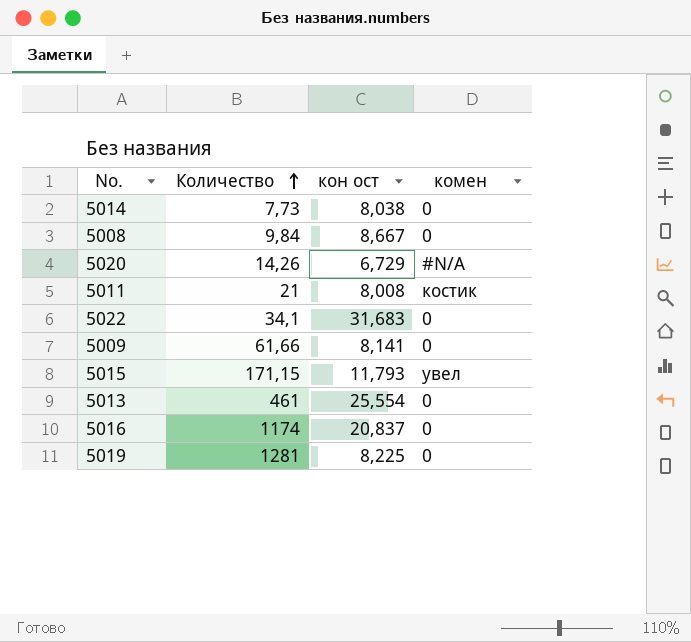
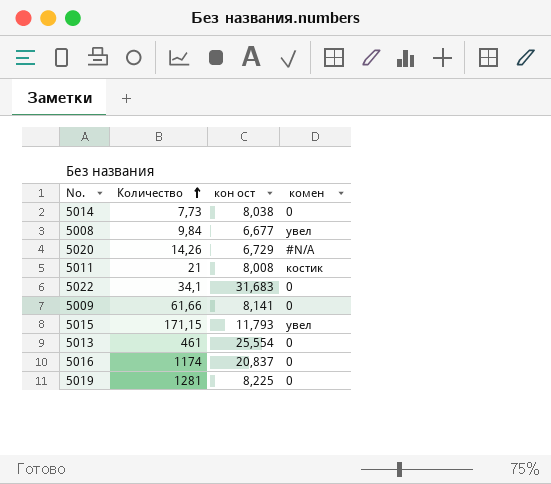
5008 | кон ост: 8,667 -> 6,677
5008 | комен: 0 -> увел

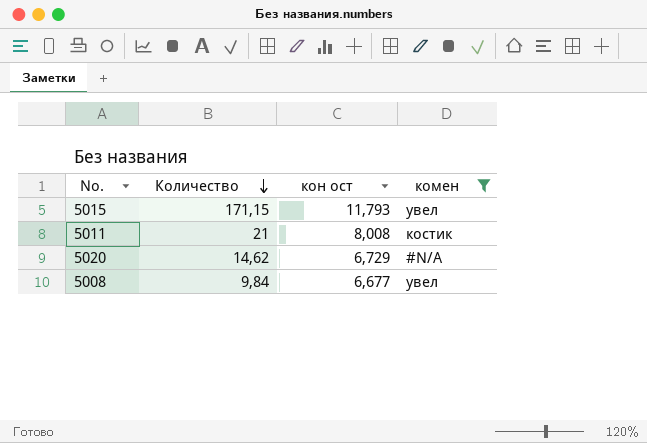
filter: none -> комен != 0
row order: Количество ascending -> Количество descending
5020 | Количество: 14,26 -> 14,62

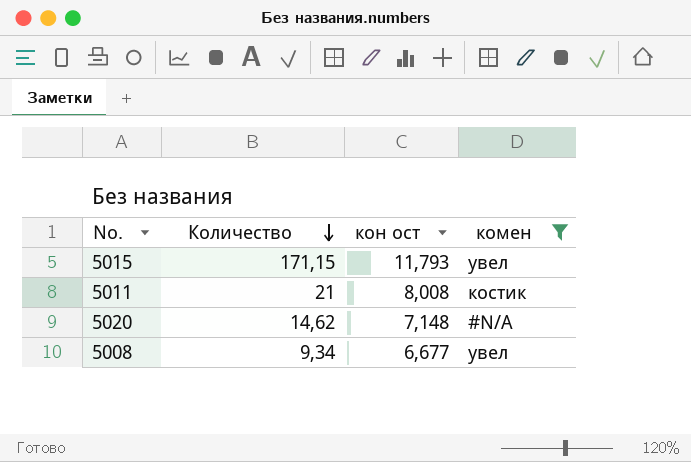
5020 | кон ост: 6,729 -> 7,148
5008 | Количество: 9,84 -> 9,34

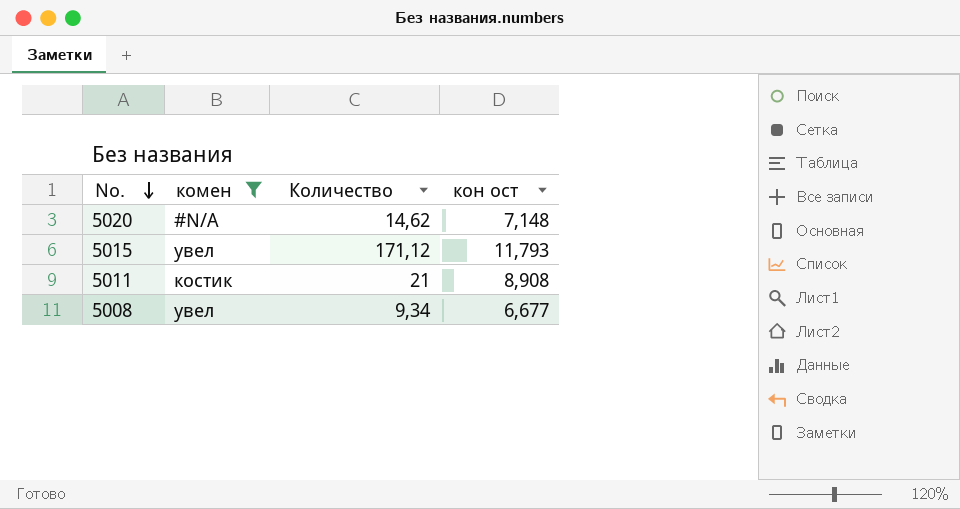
row order: Количество descending -> No. descending
column комен | position: 4 -> 2
5015 | Количество: 171,15 -> 171,12
5011 | кон ост: 8,008 -> 8,908

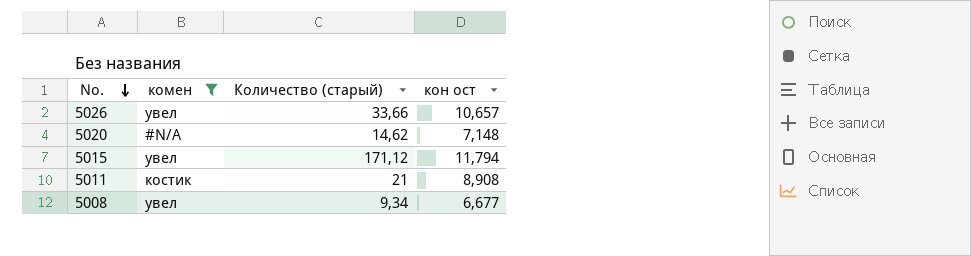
column name: Количество -> Количество (старый)
row 5026: none -> увел | 33,66 | 10,657
5015 | кон ост: 11,793 -> 11,794

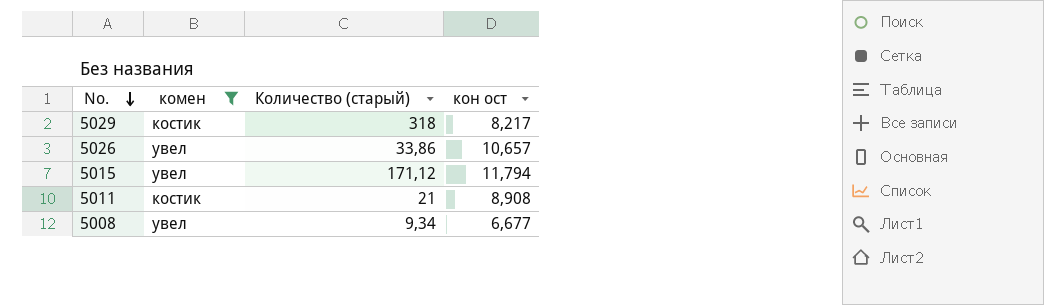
row 5020: #N/A | 14,62 | 7,148 -> none
row 5029: none -> костик | 318 | 8,217
5026 | Количество (старый): 33,66 -> 33,86

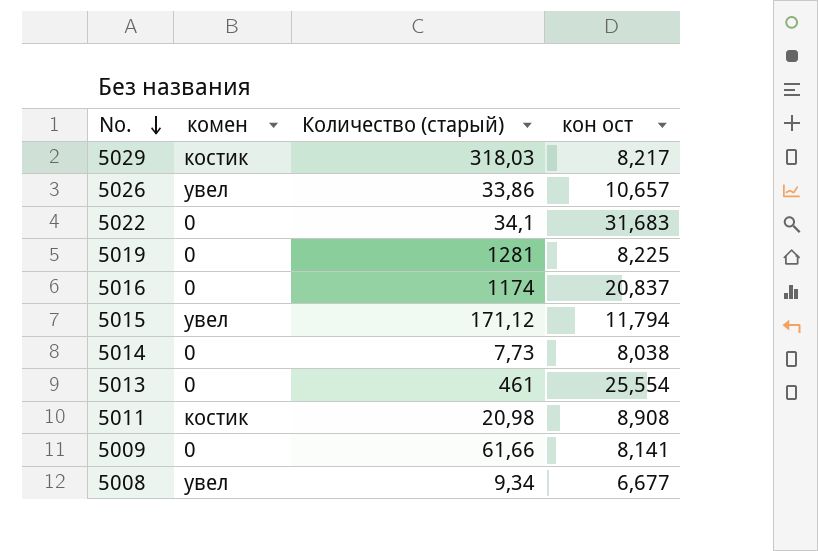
filter: комен != 0 -> none
5029 | Количество (старый): 318 -> 318,03
5011 | Количество (старый): 21 -> 20,98

